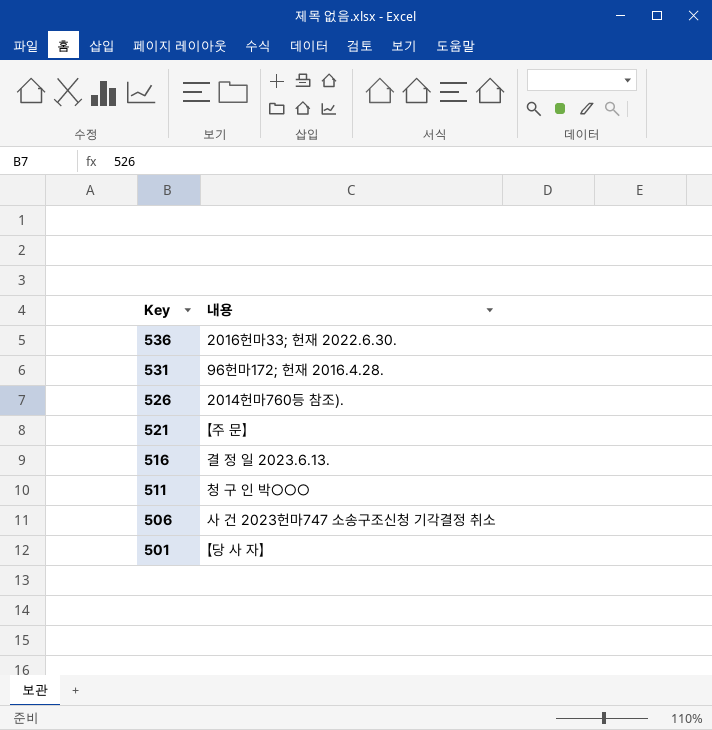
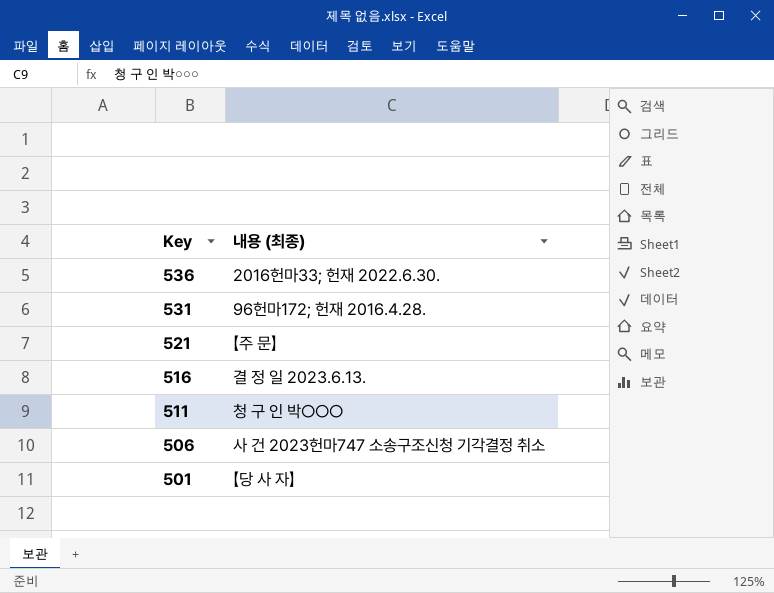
column name: 내용 -> 내용 (최종)
row 526: 2014헌마760등 참조). -> none

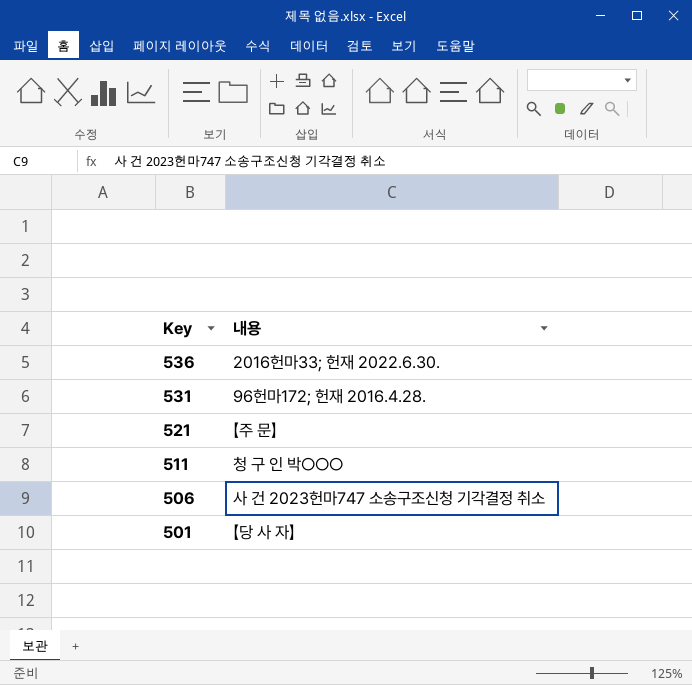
column name: 내용 (최종) -> 내용
row 516: 결 정 일 2023.6.13. -> none

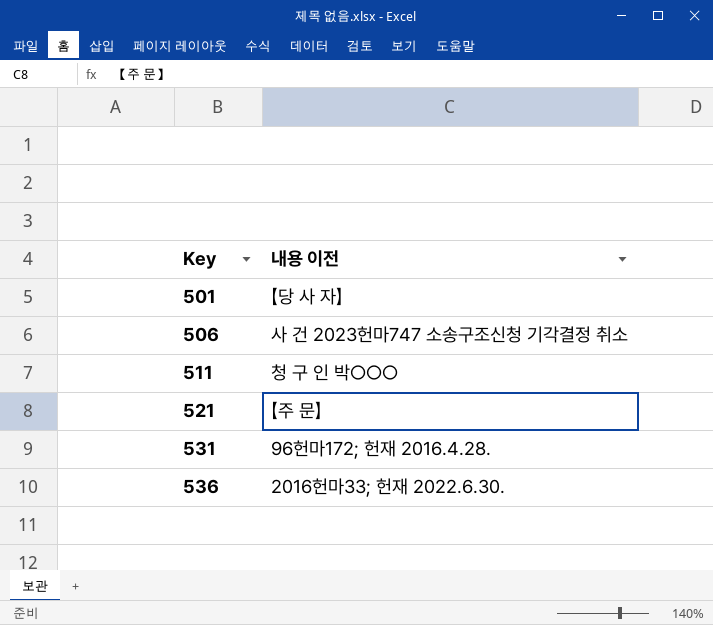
row order: Key descending -> Key ascending
column name: 내용 -> 내용 이전

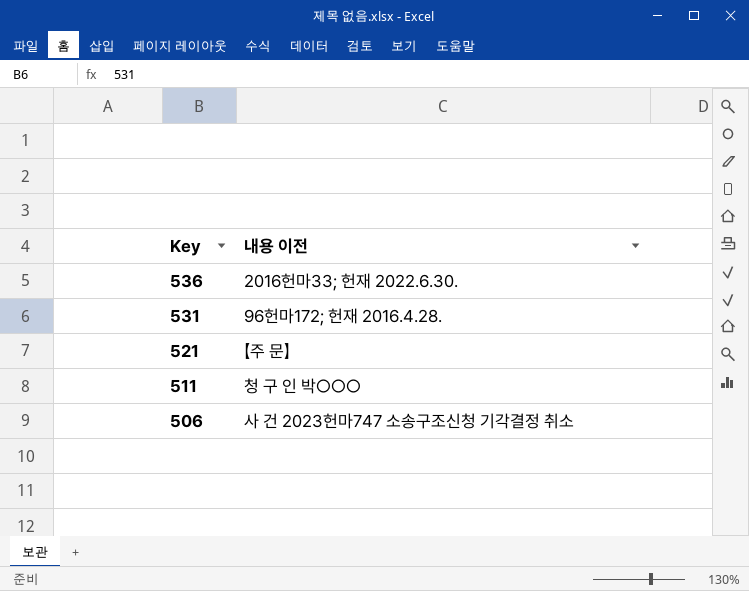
row order: Key ascending -> Key descending
row 501: 【당 사 자】 -> none

